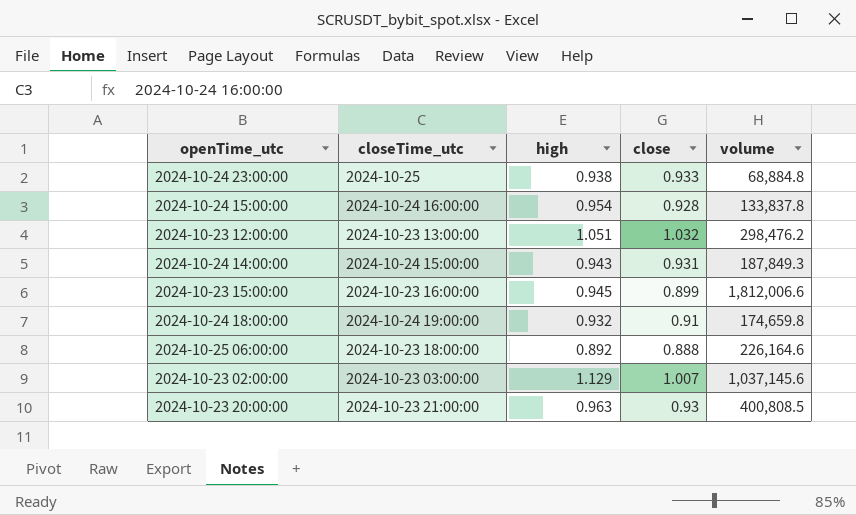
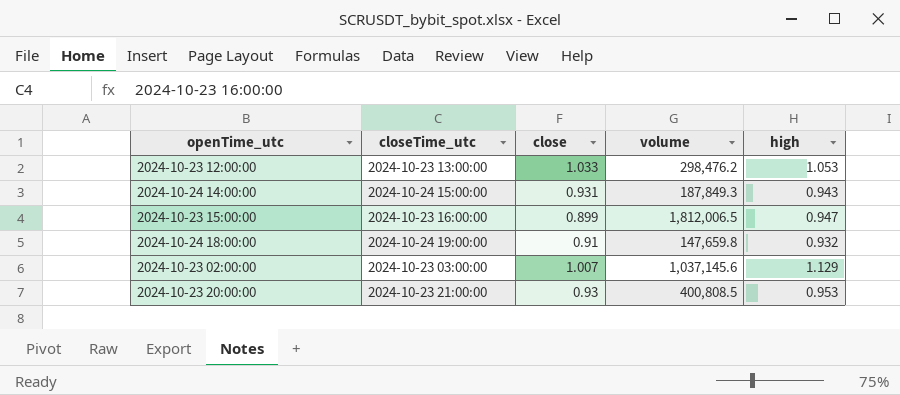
column high | position: 3 -> 5
row 2024-10-24 23:00:00: 2024-10-25 | 0.938 | 0.933 | 68,884.8 -> none
row 2024-10-24 15:00:00: 2024-10-24 16:00:00 | 0.954 | 0.928 | 133,837.8 -> none
row 2024-10-25 06:00:00: 2024-10-23 18:00:00 | 0.892 | 0.888 | 226,164.6 -> none
2024-10-23 12:00:00 | close: 1.032 -> 1.033
2024-10-23 12:00:00 | high: 1.051 -> 1.053
2024-10-23 15:00:00 | volume: 1,812,006.6 -> 1,812,006.5
2024-10-23 15:00:00 | high: 0.945 -> 0.947
2024-10-24 18:00:00 | volume: 174,659.8 -> 147,659.8
2024-10-23 20:00:00 | high: 0.963 -> 0.953

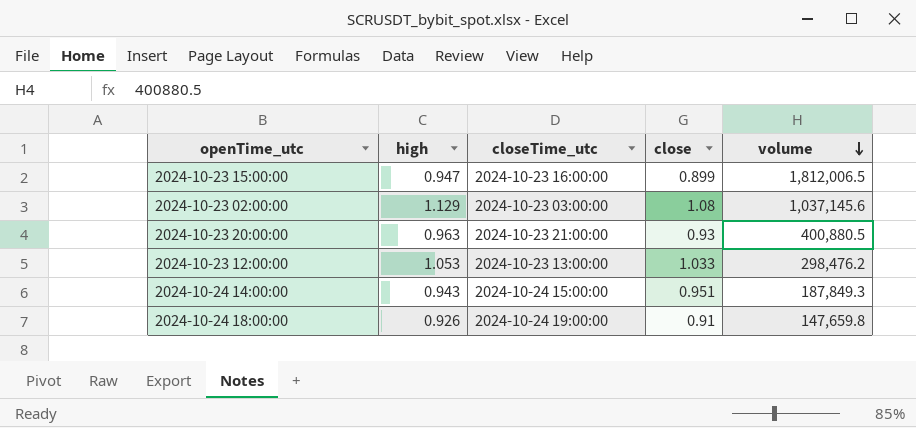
row order: none -> volume descending
column high | position: 5 -> 2
2024-10-23 02:00:00 | close: 1.007 -> 1.08
2024-10-23 20:00:00 | high: 0.953 -> 0.963
2024-10-23 20:00:00 | volume: 400,808.5 -> 400,880.5
2024-10-24 14:00:00 | close: 0.931 -> 0.951
2024-10-24 18:00:00 | high: 0.932 -> 0.926

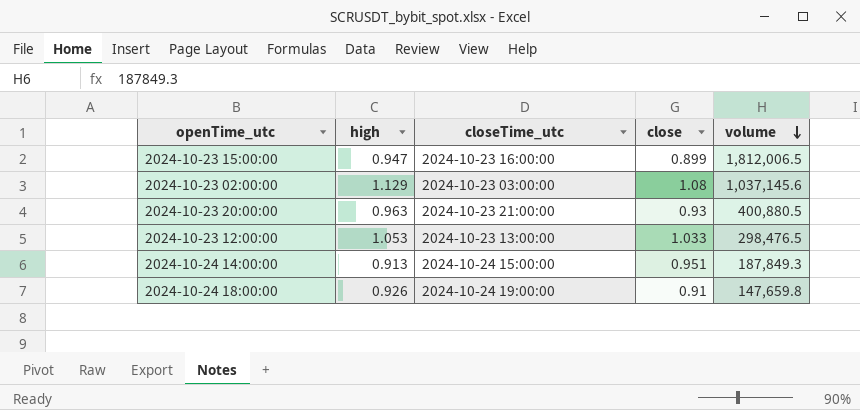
2024-10-23 12:00:00 | volume: 298,476.2 -> 298,476.5
2024-10-24 14:00:00 | high: 0.943 -> 0.913

